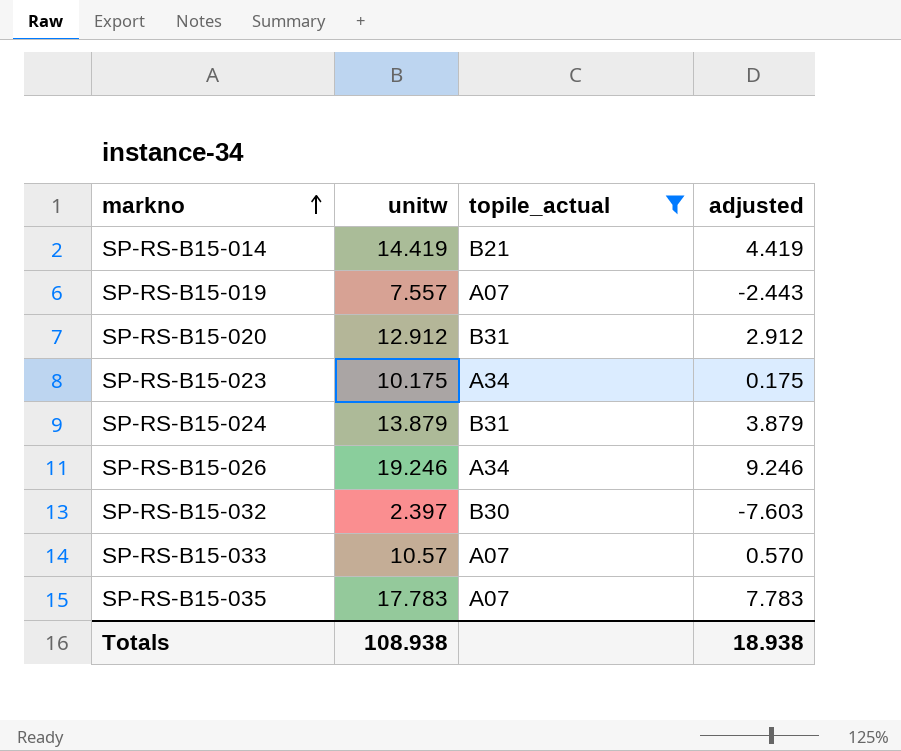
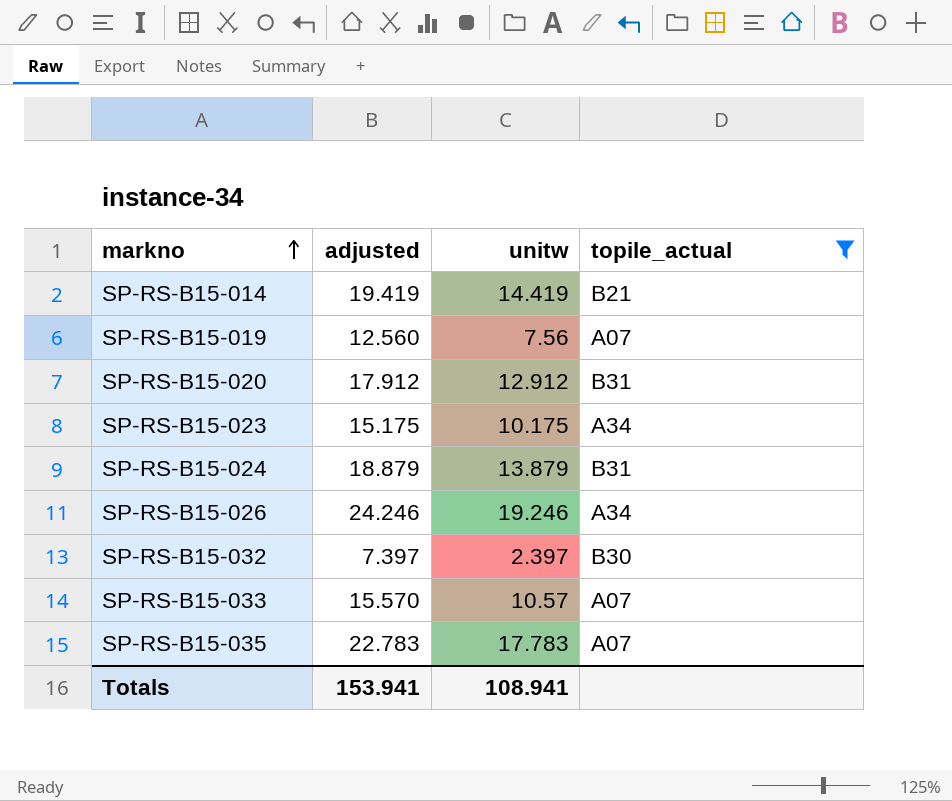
column adjusted | formula: [unitw] - 10 -> [unitw] + 5
column adjusted | position: 4 -> 2
SP-RS-B15-019 | unitw: 7.557 -> 7.56
Totals | adjusted: 18.938 -> 153.941
Totals | unitw: 108.938 -> 108.941

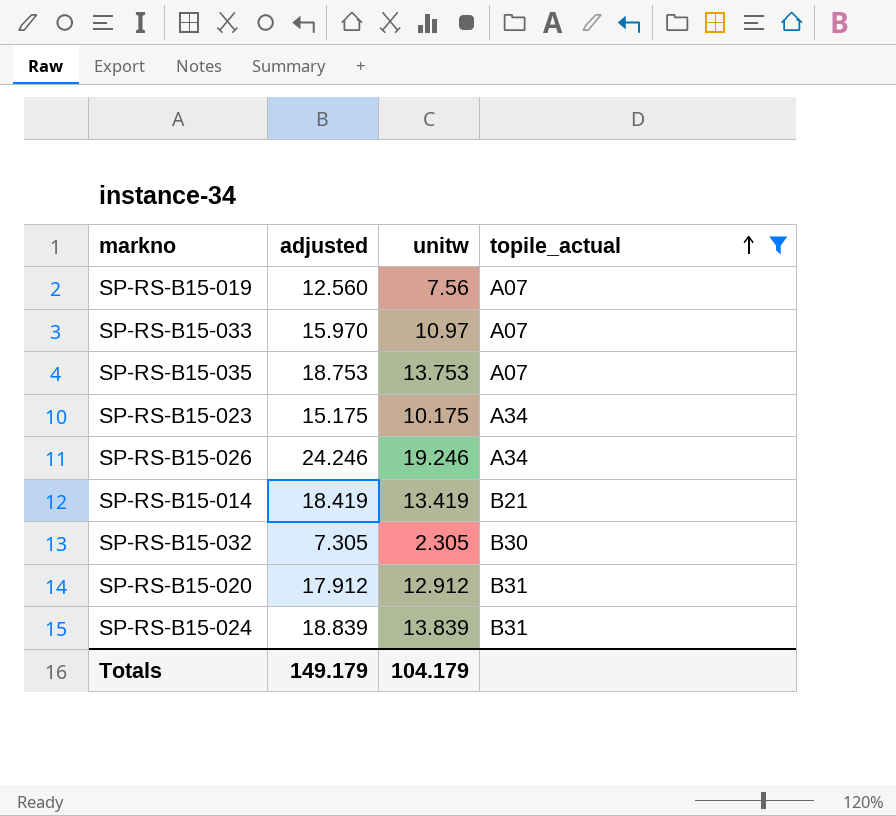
row order: markno ascending -> topile_actual ascending
SP-RS-B15-033 | adjusted: 15.570 -> 15.970
SP-RS-B15-033 | unitw: 10.57 -> 10.97
SP-RS-B15-035 | adjusted: 22.783 -> 18.753
SP-RS-B15-035 | unitw: 17.783 -> 13.753
SP-RS-B15-014 | adjusted: 19.419 -> 18.419
SP-RS-B15-014 | unitw: 14.419 -> 13.419
SP-RS-B15-032 | adjusted: 7.397 -> 7.305
SP-RS-B15-032 | unitw: 2.397 -> 2.305
SP-RS-B15-024 | adjusted: 18.879 -> 18.839
SP-RS-B15-024 | unitw: 13.879 -> 13.839
Totals | adjusted: 153.941 -> 149.179
Totals | unitw: 108.941 -> 104.179

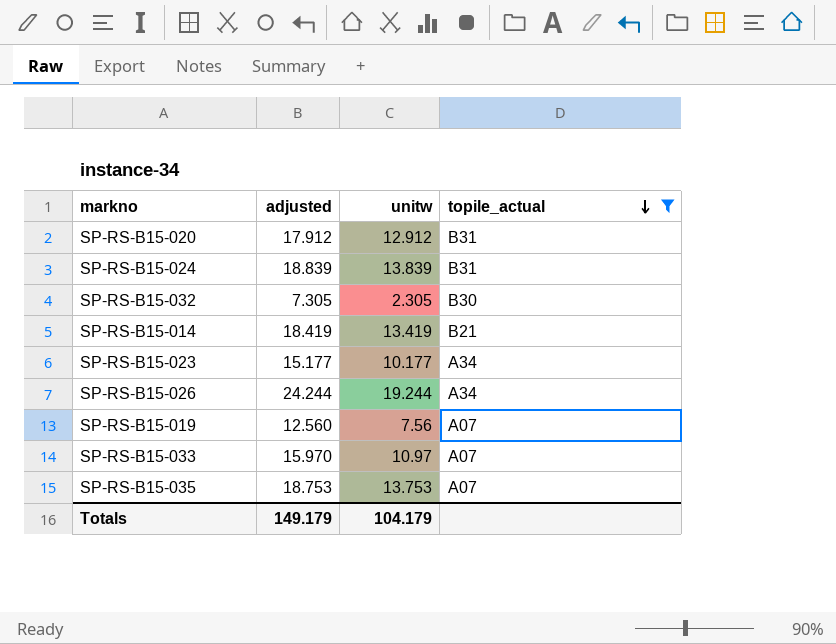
row order: topile_actual ascending -> topile_actual descending
SP-RS-B15-023 | adjusted: 15.175 -> 15.177
SP-RS-B15-023 | unitw: 10.175 -> 10.177
SP-RS-B15-026 | adjusted: 24.246 -> 24.244
SP-RS-B15-026 | unitw: 19.246 -> 19.244

